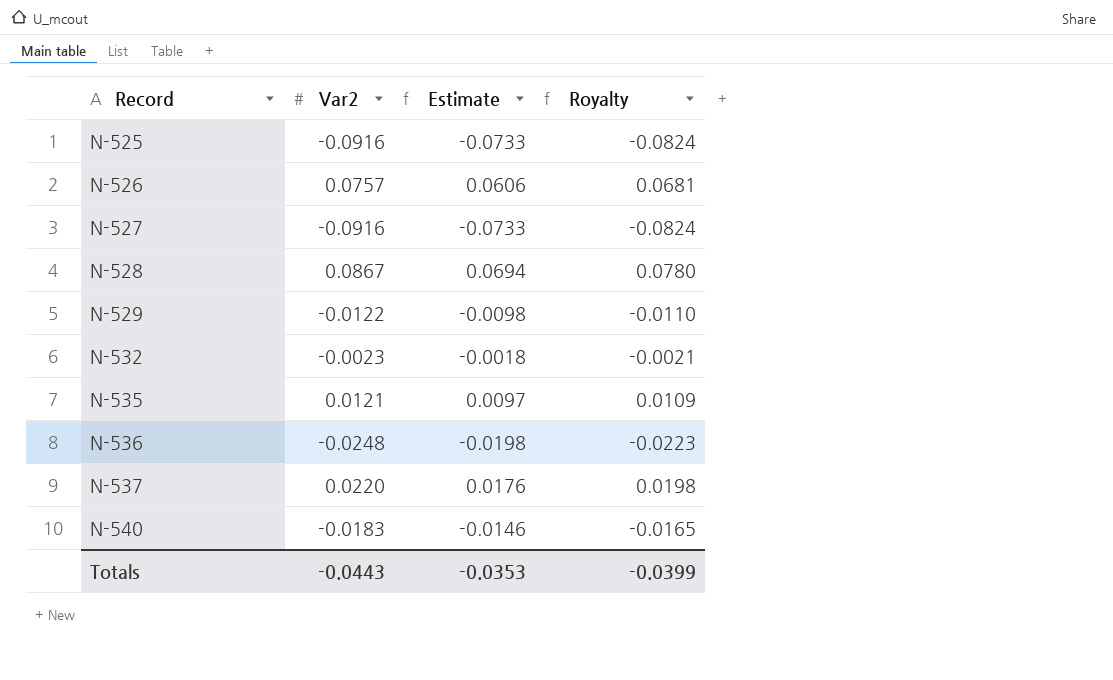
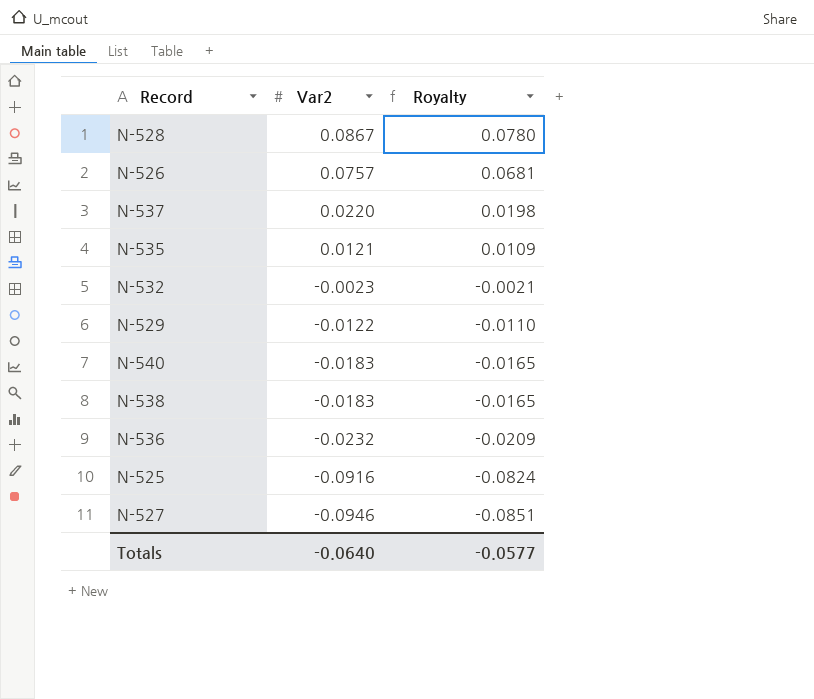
row order: Record ascending -> Var2 descending
column Estimate | formula: [Var2] * 0.8 -> none
row N-538: none -> -0.0183 | -0.0165
N-536 | Var2: -0.0248 -> -0.0232
N-536 | Royalty: -0.0223 -> -0.0209
N-527 | Var2: -0.0916 -> -0.0946
N-527 | Royalty: -0.0824 -> -0.0851
Totals | Var2: -0.0443 -> -0.0640
Totals | Royalty: -0.0399 -> -0.0577

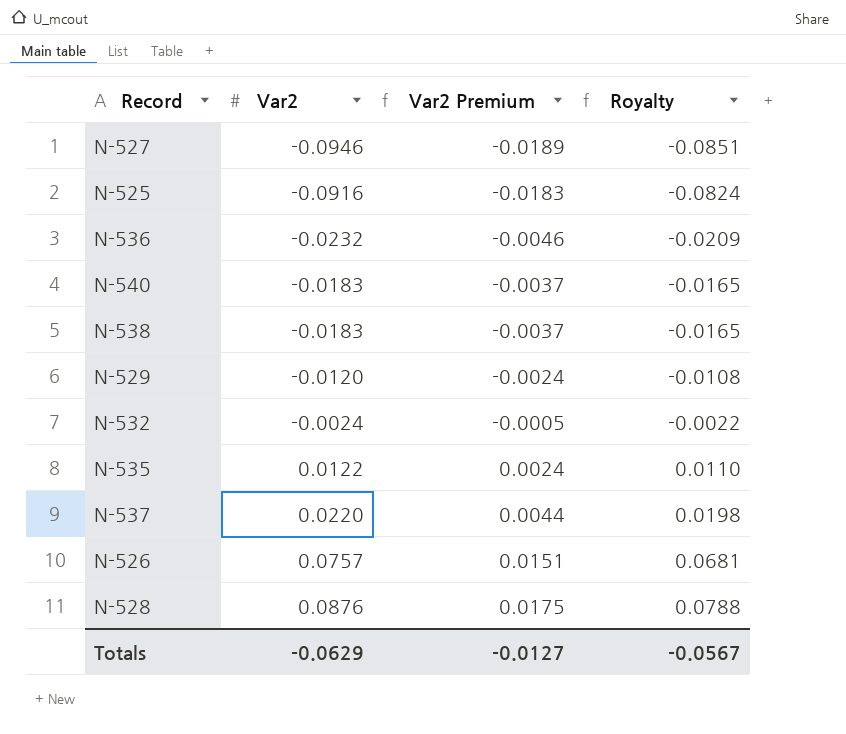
row order: Var2 descending -> Var2 ascending
column Var2 Premium | formula: none -> [Var2] * 0.2
N-529 | Var2: -0.0122 -> -0.0120
N-529 | Royalty: -0.0110 -> -0.0108
N-532 | Var2: -0.0023 -> -0.0024
N-532 | Royalty: -0.0021 -> -0.0022
N-535 | Var2: 0.0121 -> 0.0122
N-535 | Royalty: 0.0109 -> 0.0110
N-528 | Var2: 0.0867 -> 0.0876
N-528 | Royalty: 0.0780 -> 0.0788
Totals | Var2: -0.0640 -> -0.0629
Totals | Royalty: -0.0577 -> -0.0567

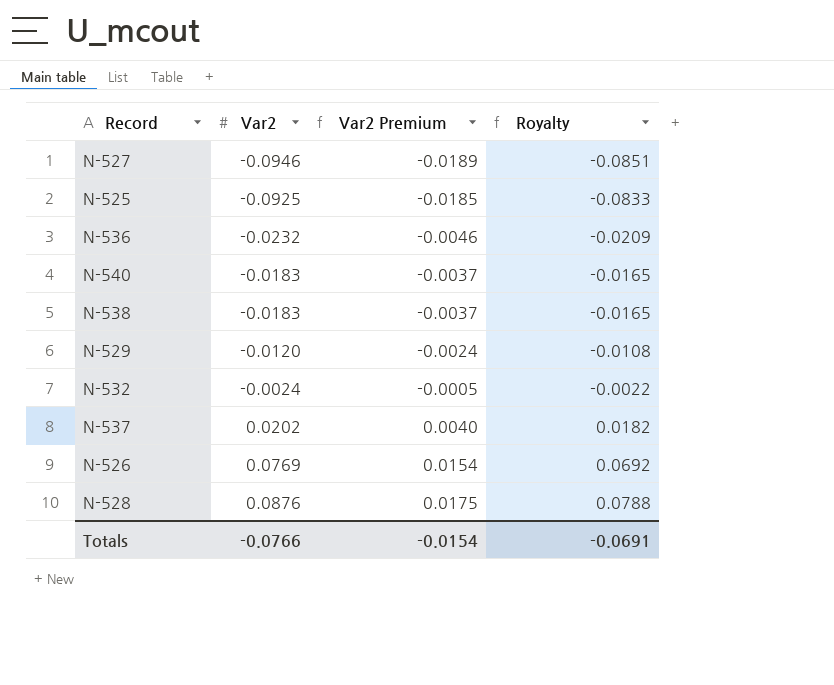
row N-535: 0.0122 | 0.0024 | 0.0110 -> none
N-525 | Var2: -0.0916 -> -0.0925
N-525 | Var2 Premium: -0.0183 -> -0.0185
N-525 | Royalty: -0.0824 -> -0.0833
N-537 | Var2: 0.0220 -> 0.0202
N-537 | Var2 Premium: 0.0044 -> 0.0040
N-537 | Royalty: 0.0198 -> 0.0182
N-526 | Var2: 0.0757 -> 0.0769
N-526 | Var2 Premium: 0.0151 -> 0.0154
N-526 | Royalty: 0.0681 -> 0.0692
Totals | Var2: -0.0629 -> -0.0766
Totals | Var2 Premium: -0.0127 -> -0.0154
Totals | Royalty: -0.0567 -> -0.0691

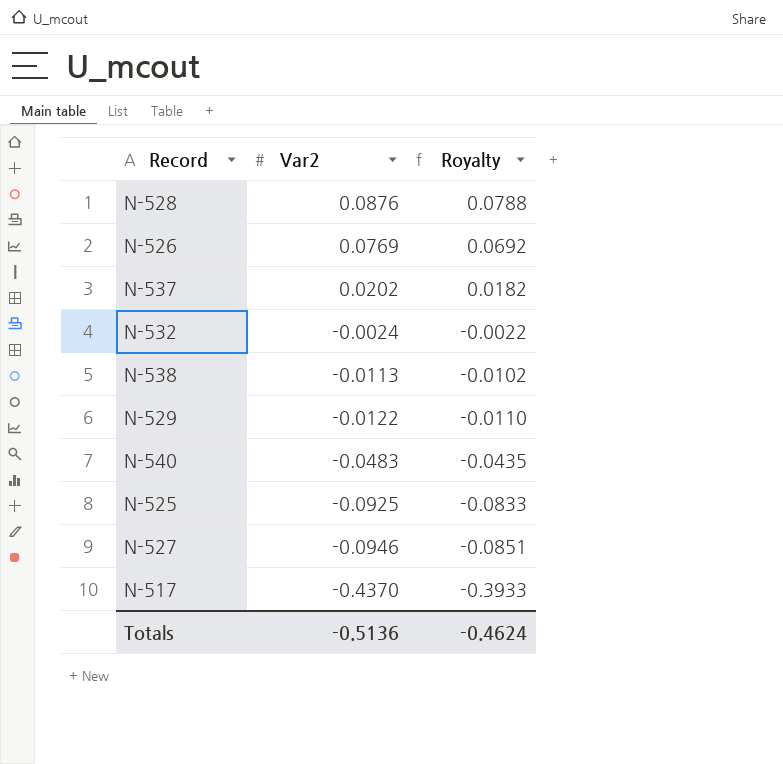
row order: Var2 ascending -> Var2 descending
column Var2 Premium | formula: [Var2] * 0.2 -> none
row N-536: -0.0232 | -0.0046 | -0.0209 -> none
N-538 | Var2: -0.0183 -> -0.0113
N-538 | Royalty: -0.0165 -> -0.0102
N-529 | Var2: -0.0120 -> -0.0122
N-529 | Royalty: -0.0108 -> -0.0110
N-540 | Var2: -0.0183 -> -0.0483
N-540 | Royalty: -0.0165 -> -0.0435
row N-517: none -> -0.4370 | -0.3933
Totals | Var2: -0.0766 -> -0.5136
Totals | Royalty: -0.0691 -> -0.4624

